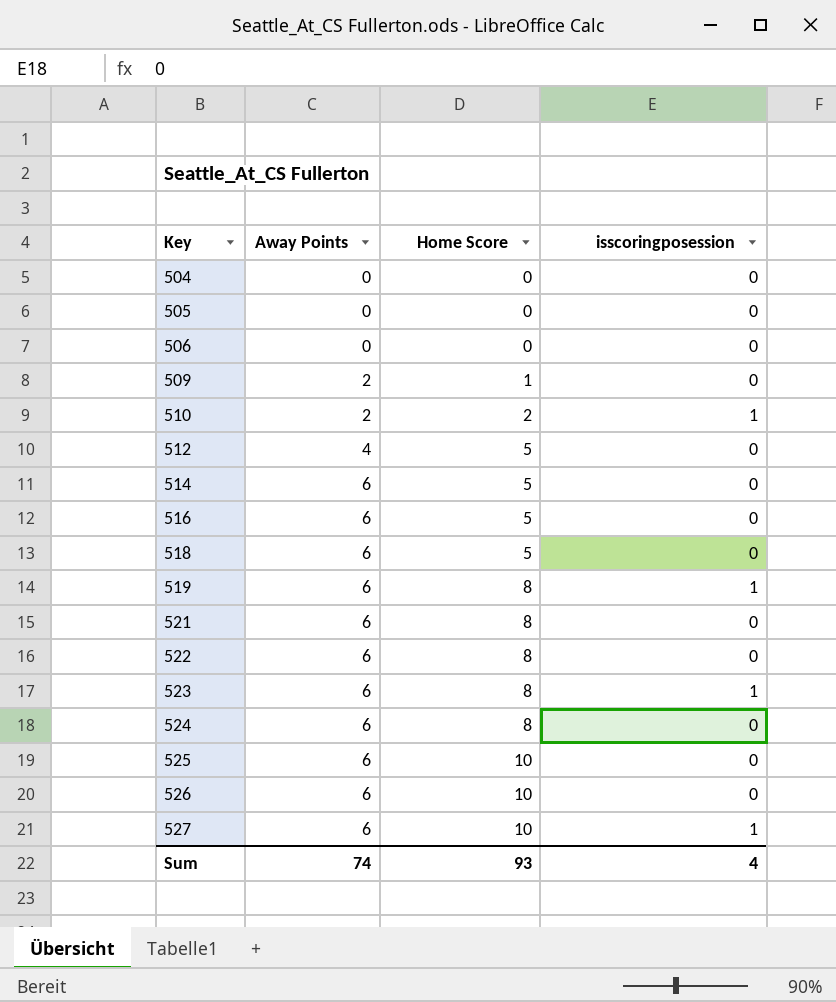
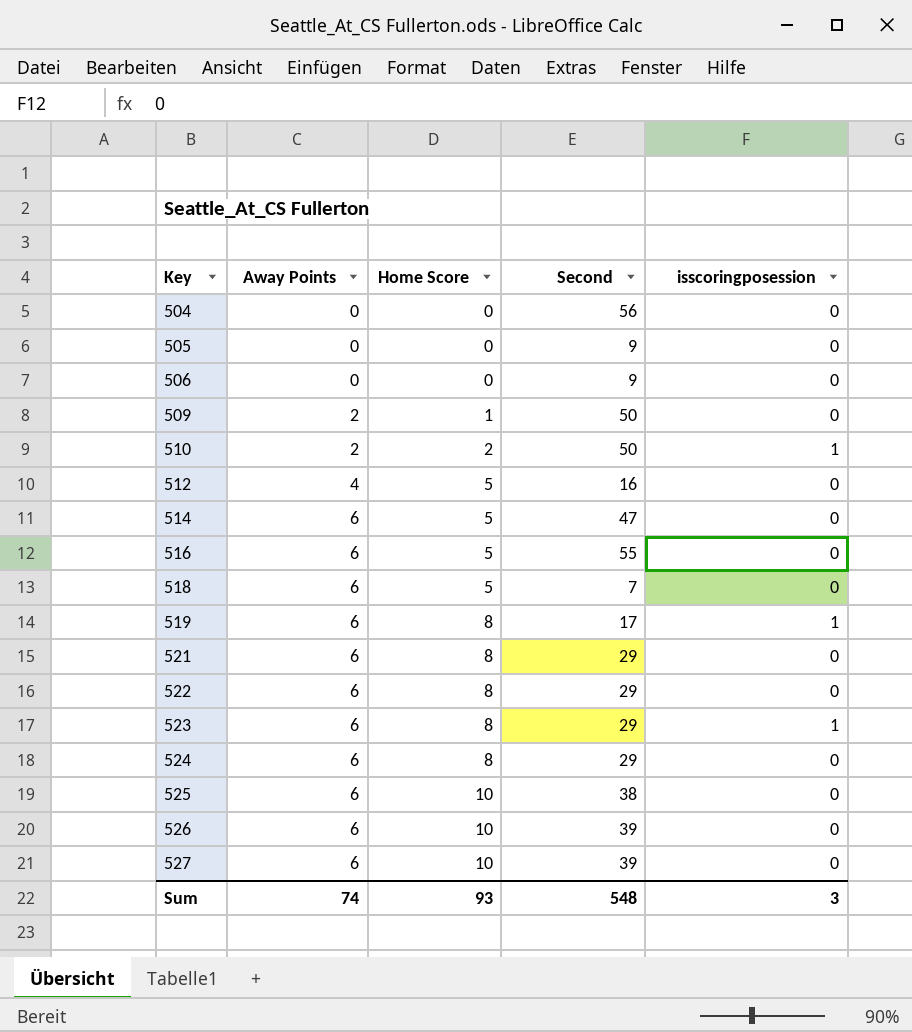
column Second | position: none -> 4
527 | isscoringposession: 1 -> 0
Sum | isscoringposession: 4 -> 3

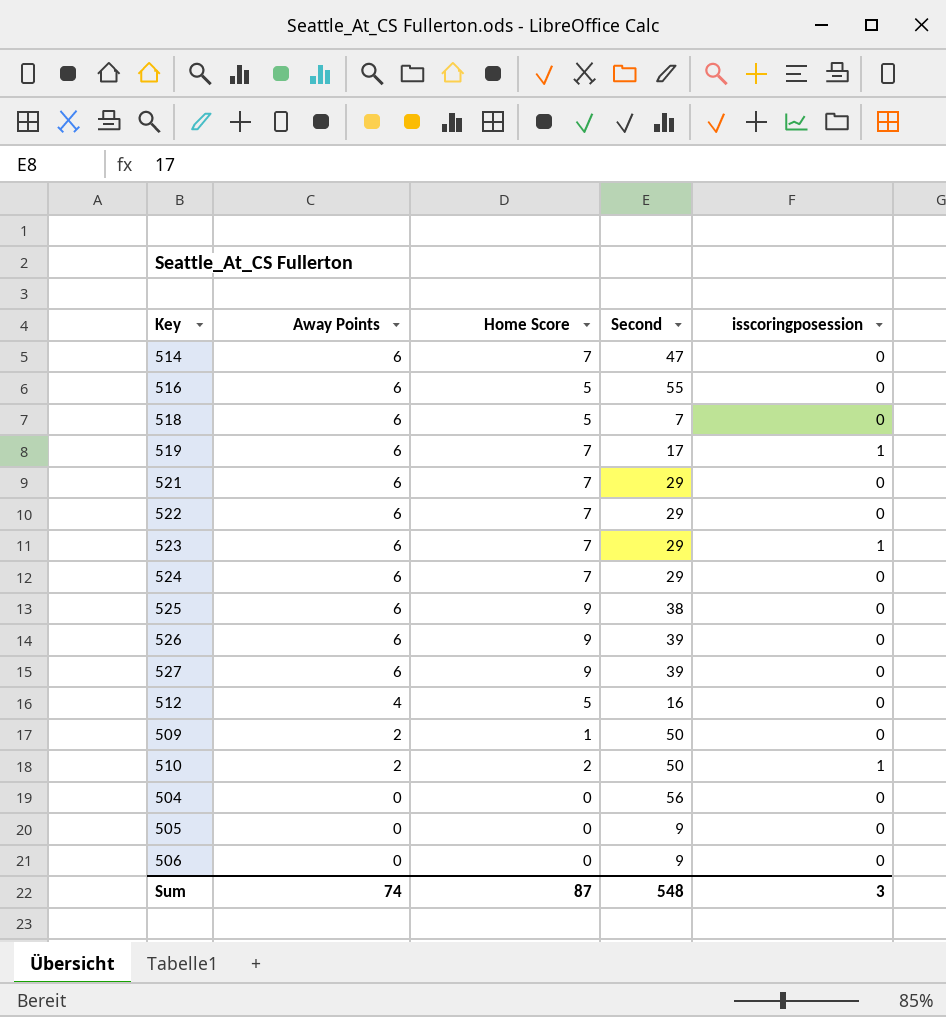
row order: Key ascending -> Away Points descending
514 | Home Score: 5 -> 7
519 | Home Score: 8 -> 7
521 | Home Score: 8 -> 7
522 | Home Score: 8 -> 7
523 | Home Score: 8 -> 7
524 | Home Score: 8 -> 7
525 | Home Score: 10 -> 9
526 | Home Score: 10 -> 9
527 | Home Score: 10 -> 9
Sum | Home Score: 93 -> 87

